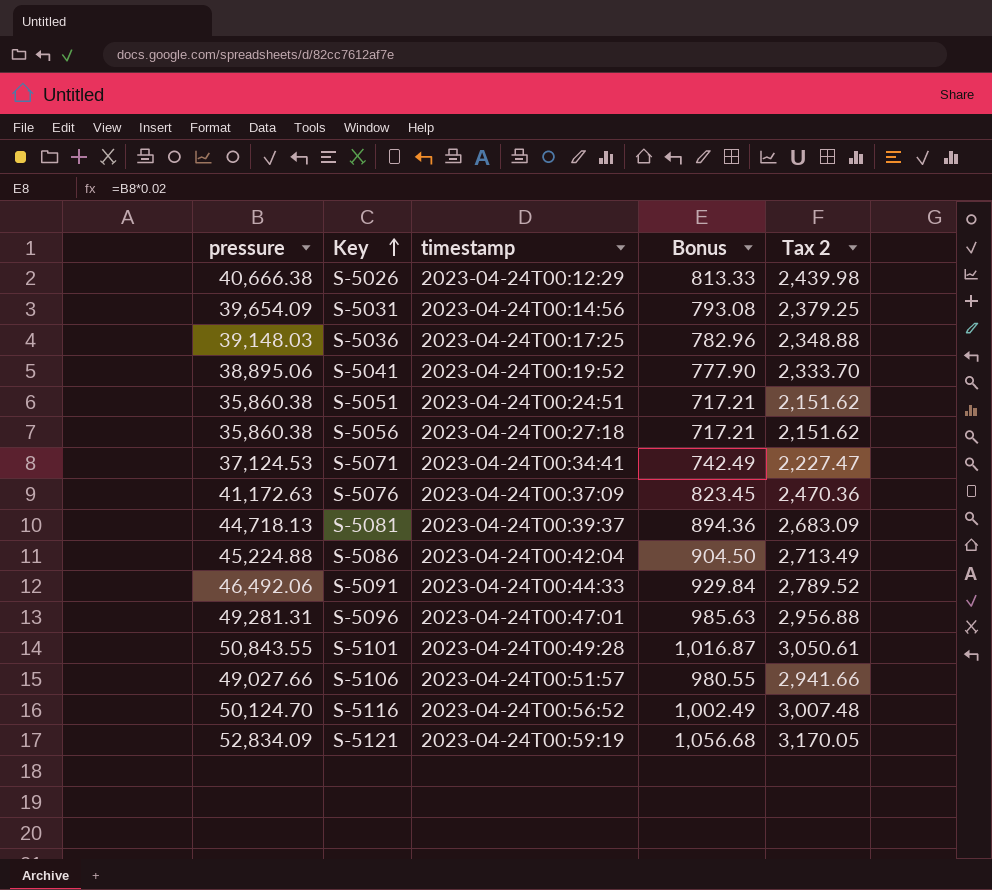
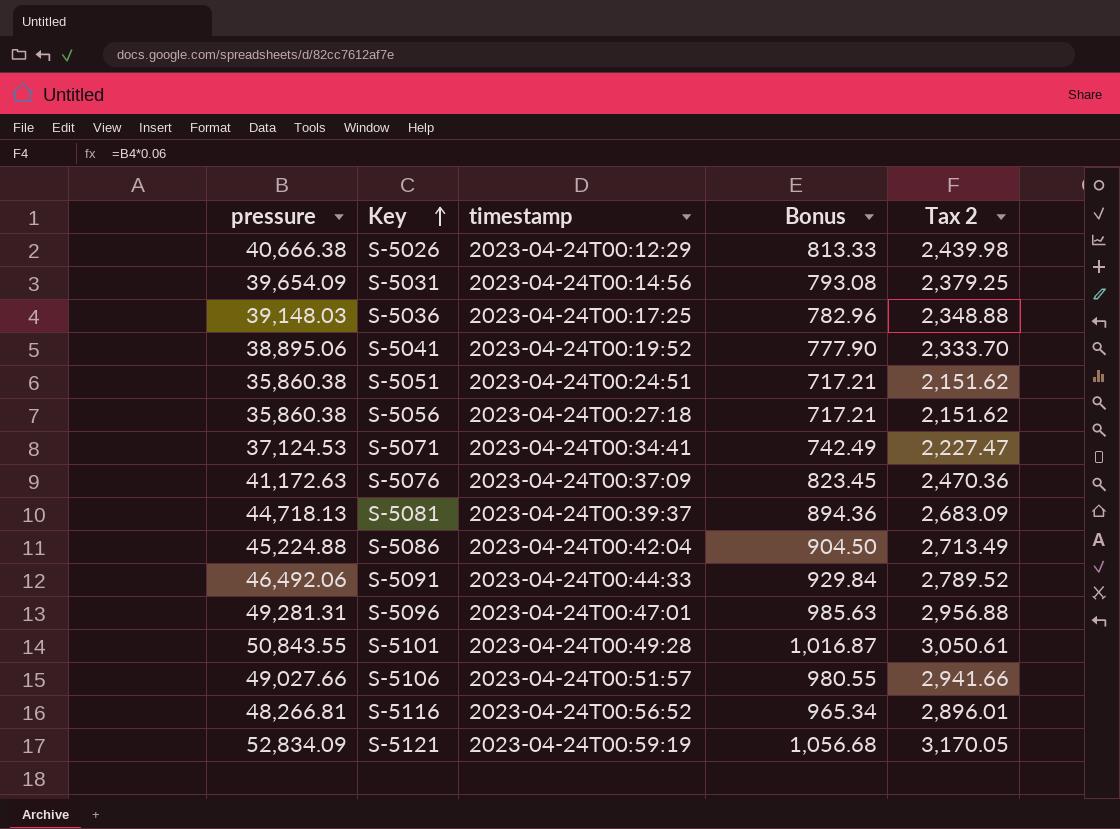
S-5116 | pressure: 50,124.70 -> 48,266.81
S-5116 | Bonus: 1,002.49 -> 965.34
S-5116 | Tax 2: 3,007.48 -> 2,896.01

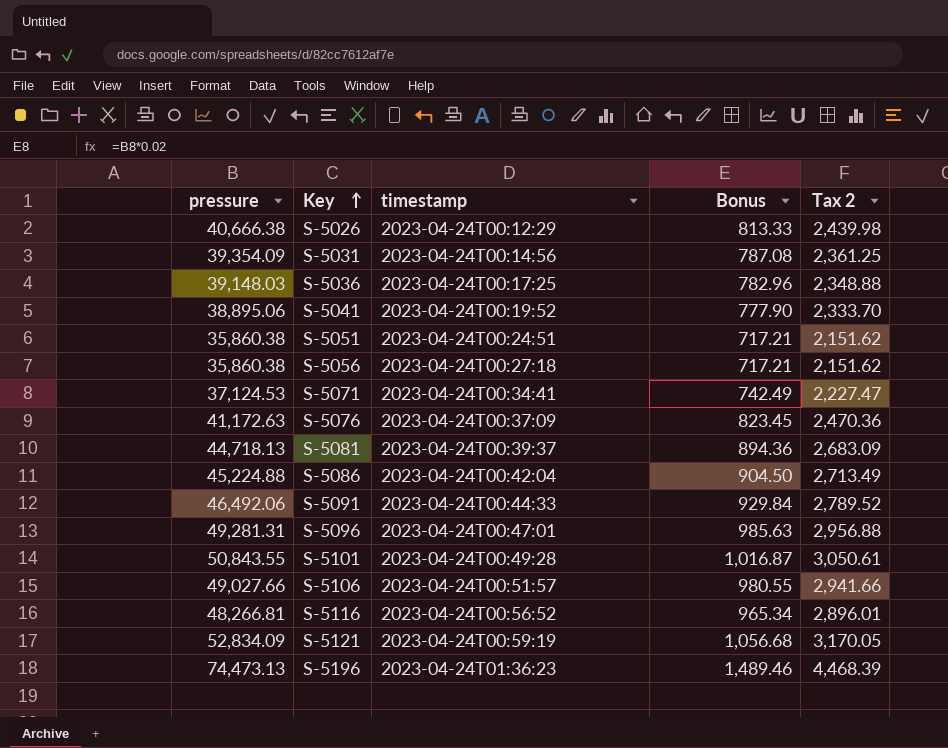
S-5031 | pressure: 39,654.09 -> 39,354.09
S-5031 | Bonus: 793.08 -> 787.08
S-5031 | Tax 2: 2,379.25 -> 2,361.25
row S-5196: none -> 74,473.13 | 2023-04-24T01:36:23 | 1,489.46 | 4,468.39

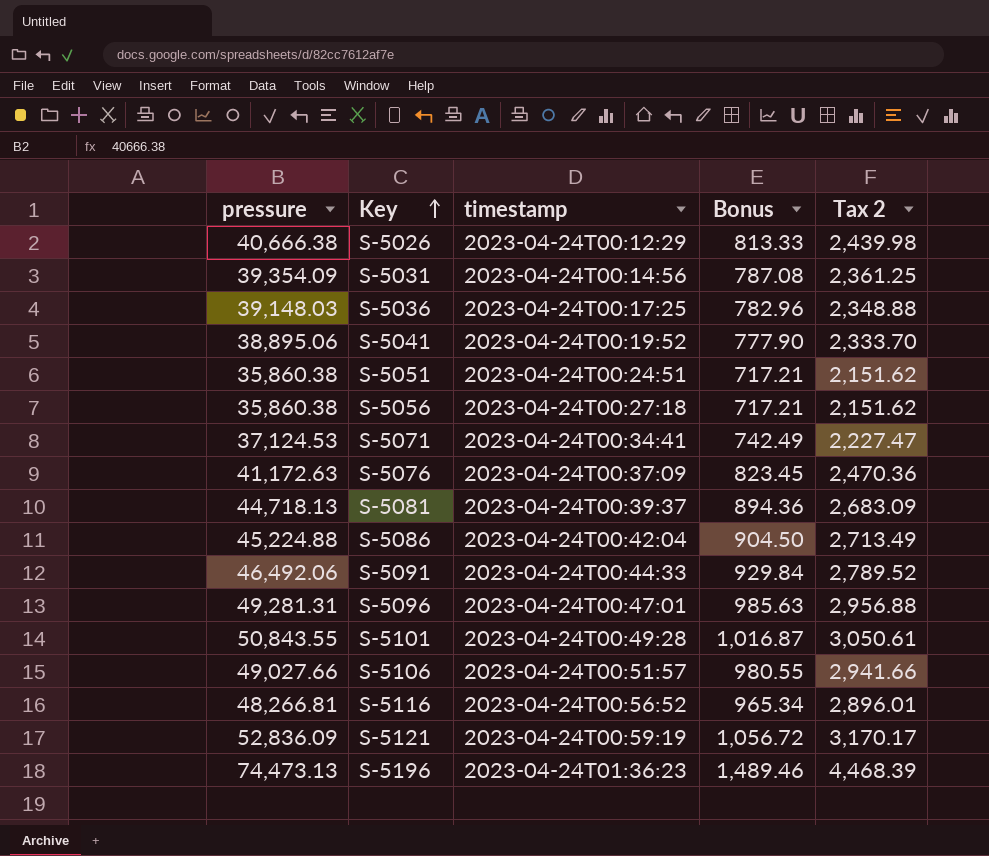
S-5121 | pressure: 52,834.09 -> 52,836.09
S-5121 | Bonus: 1,056.68 -> 1,056.72
S-5121 | Tax 2: 3,170.05 -> 3,170.17

